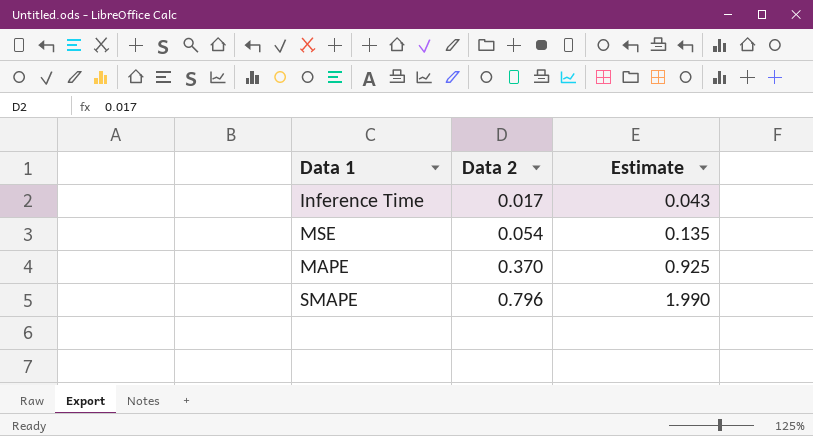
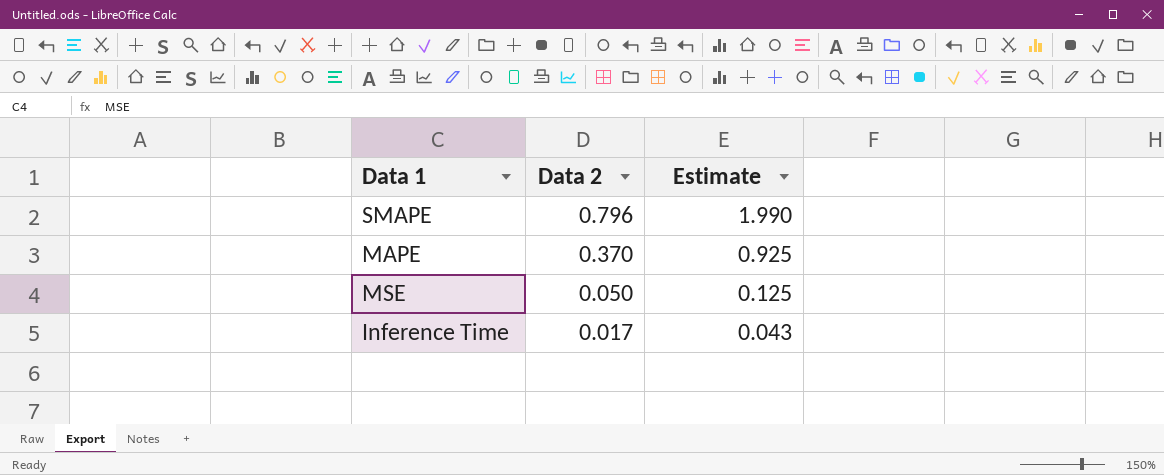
row order: Data 2 ascending -> Data 2 descending
MSE | Data 2: 0.054 -> 0.050
MSE | Estimate: 0.135 -> 0.125

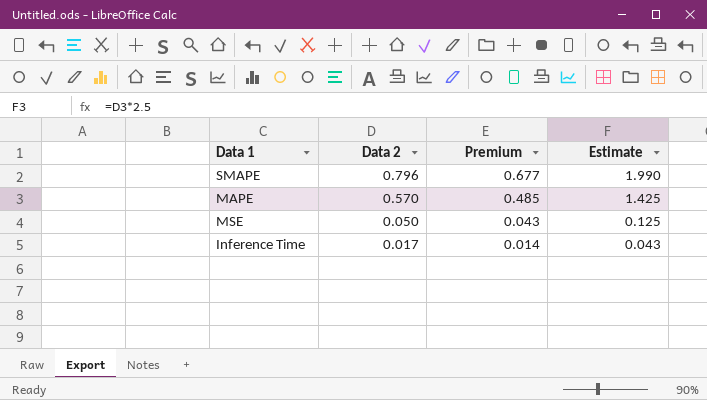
column Premium | formula: none -> [Data 2] * 0.85
MAPE | Data 2: 0.370 -> 0.570
MAPE | Estimate: 0.925 -> 1.425

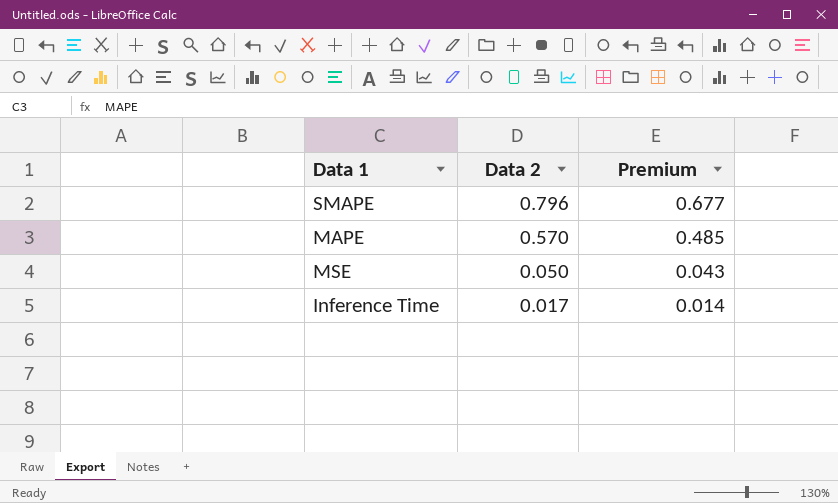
column Estimate | formula: [Data 2] * 2.5 -> none

